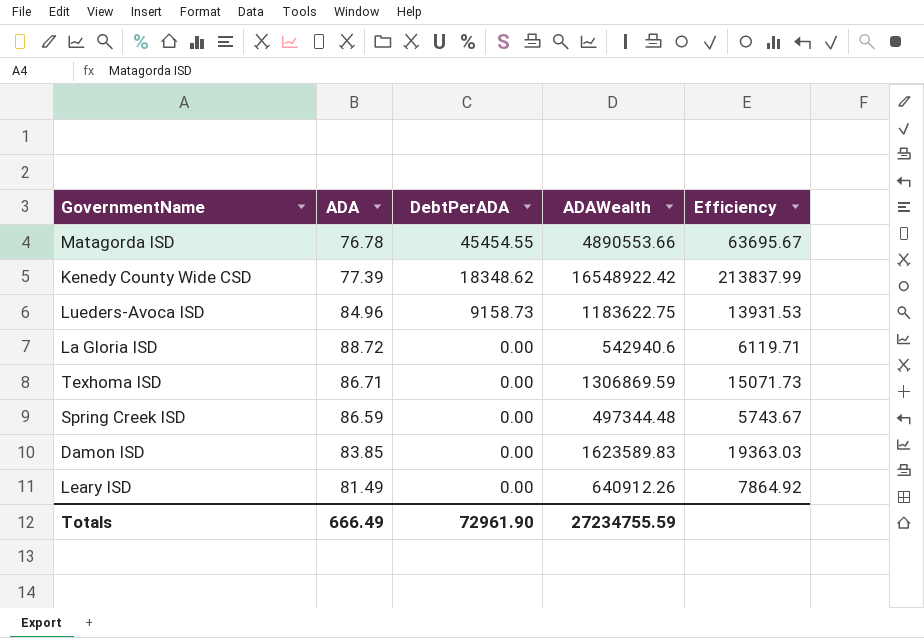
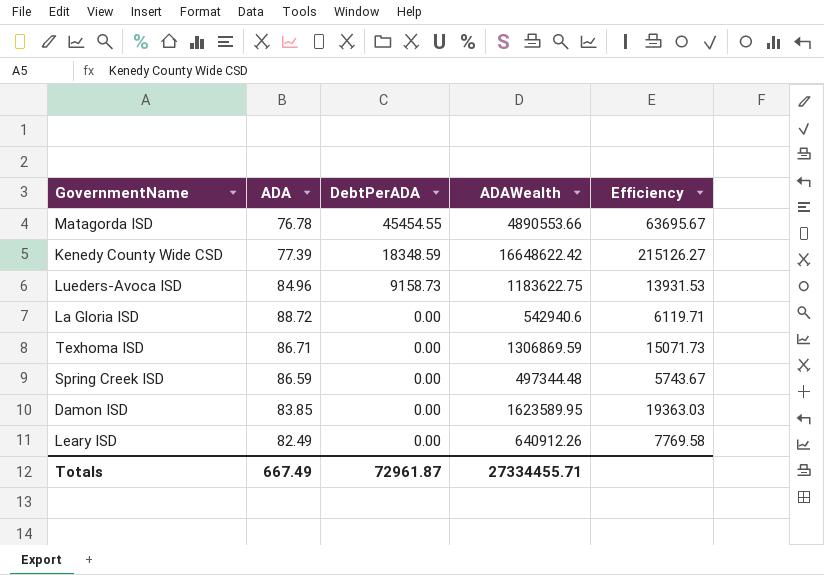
Kenedy County Wide CSD | DebtPerADA: 18348.62 -> 18348.59
Kenedy County Wide CSD | ADAWealth: 16548922.42 -> 16648622.42
Kenedy County Wide CSD | Efficiency: 213837.99 -> 215126.27
Damon ISD | ADAWealth: 1623589.83 -> 1623589.95
Leary ISD | ADA: 81.49 -> 82.49
Leary ISD | Efficiency: 7864.92 -> 7769.58
Totals | ADA: 666.49 -> 667.49
Totals | DebtPerADA: 72961.90 -> 72961.87
Totals | ADAWealth: 27234755.59 -> 27334455.71

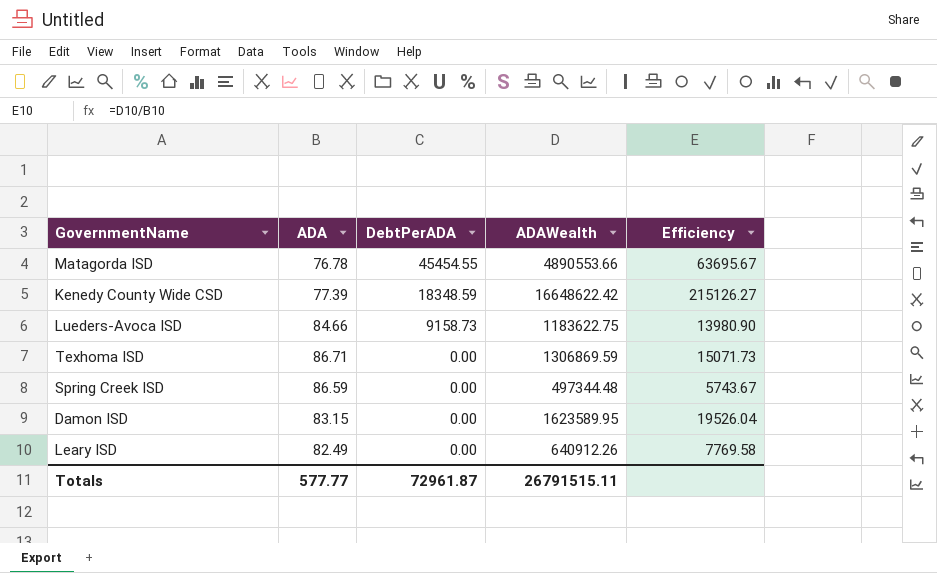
row La Gloria ISD: 88.72 | 0.00 | 542940.6 | 6119.71 -> none
Lueders-Avoca ISD | ADA: 84.96 -> 84.66
Lueders-Avoca ISD | Efficiency: 13931.53 -> 13980.90
Damon ISD | ADA: 83.85 -> 83.15
Damon ISD | Efficiency: 19363.03 -> 19526.04
Totals | ADA: 667.49 -> 577.77
Totals | ADAWealth: 27334455.71 -> 26791515.11

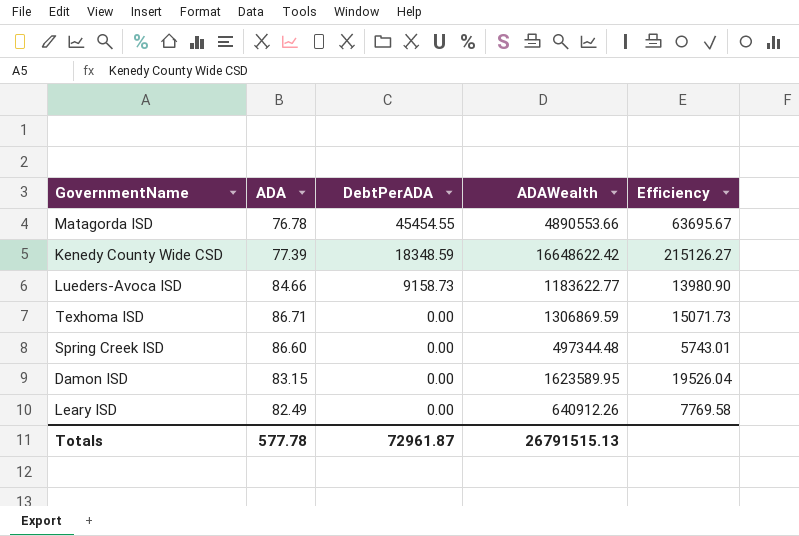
Lueders-Avoca ISD | ADAWealth: 1183622.75 -> 1183622.77
Spring Creek ISD | ADA: 86.59 -> 86.60
Spring Creek ISD | Efficiency: 5743.67 -> 5743.01
Totals | ADA: 577.77 -> 577.78
Totals | ADAWealth: 26791515.11 -> 26791515.13

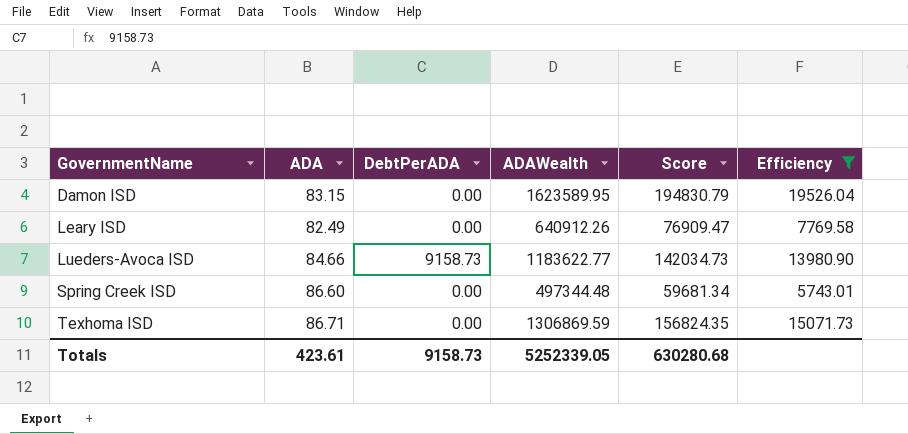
filter: none -> Efficiency <= 19526.04
row order: DebtPerADA descending -> GovernmentName ascending
column Score | formula: none -> [ADAWealth] * 0.12
Totals | ADA: 577.78 -> 423.61
Totals | DebtPerADA: 72961.87 -> 9158.73
Totals | ADAWealth: 26791515.13 -> 5252339.05

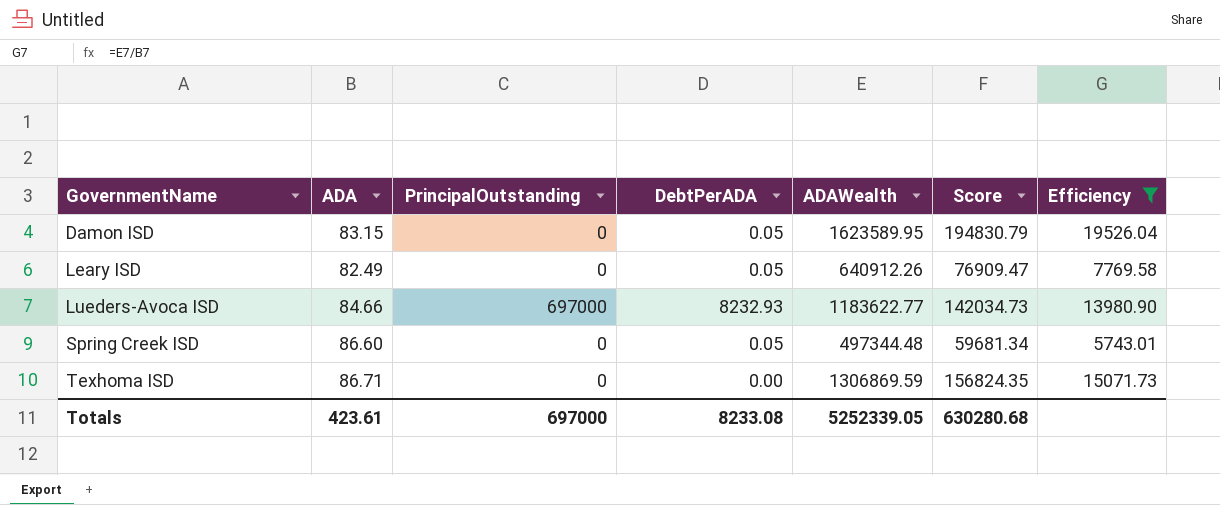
column PrincipalOutstanding | position: none -> 3
Damon ISD | DebtPerADA: 0.00 -> 0.05
Leary ISD | DebtPerADA: 0.00 -> 0.05
Lueders-Avoca ISD | DebtPerADA: 9158.73 -> 8232.93
Spring Creek ISD | DebtPerADA: 0.00 -> 0.05
Totals | DebtPerADA: 9158.73 -> 8233.08

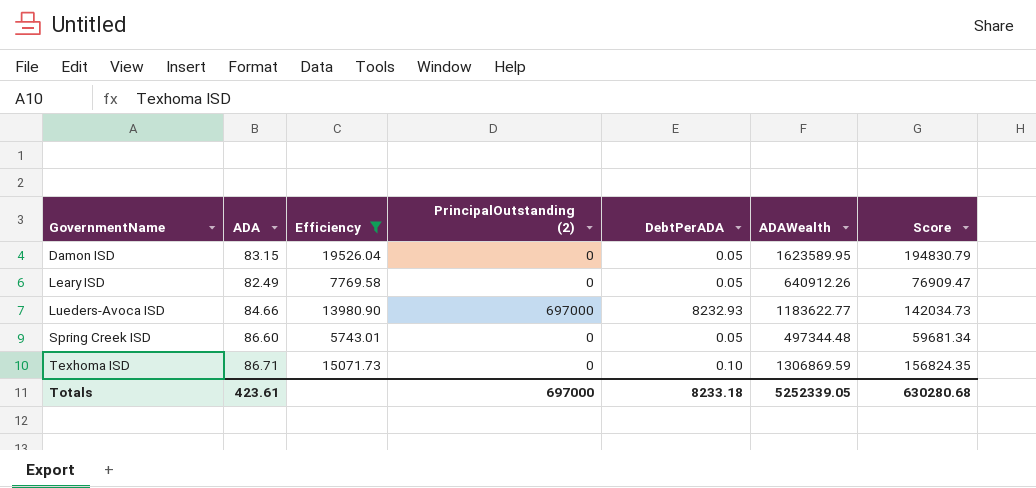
column Efficiency | position: 7 -> 3
column name: PrincipalOutstanding -> PrincipalOutstanding (2)
Texhoma ISD | DebtPerADA: 0.00 -> 0.10
Totals | DebtPerADA: 8233.08 -> 8233.18

